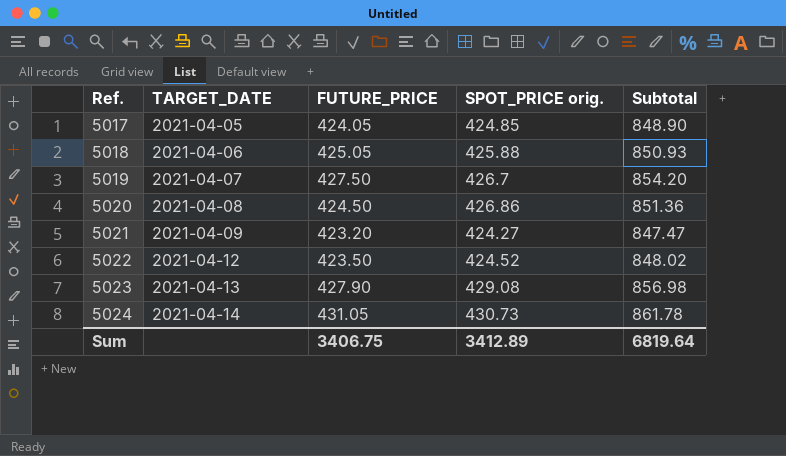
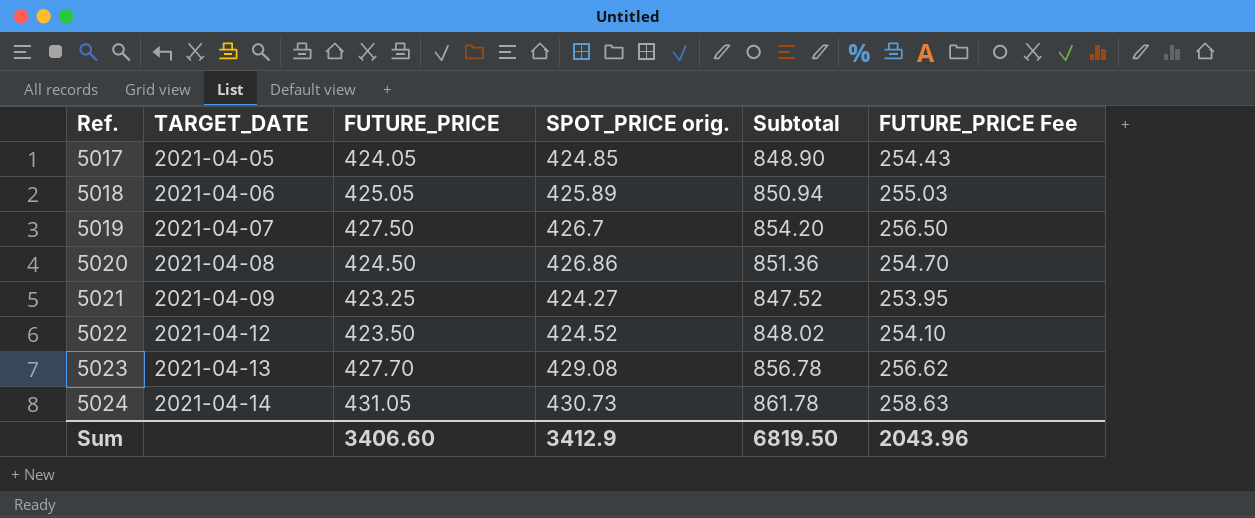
column FUTURE_PRICE Fee | formula: none -> [FUTURE_PRICE] * 0.6
5018 | SPOT_PRICE orig.: 425.88 -> 425.89
5018 | Subtotal: 850.93 -> 850.94
5021 | FUTURE_PRICE: 423.20 -> 423.25
5021 | Subtotal: 847.47 -> 847.52
5023 | FUTURE_PRICE: 427.90 -> 427.70
5023 | Subtotal: 856.98 -> 856.78
Sum | FUTURE_PRICE: 3406.75 -> 3406.60
Sum | SPOT_PRICE orig.: 3412.89 -> 3412.9
Sum | Subtotal: 6819.64 -> 6819.50

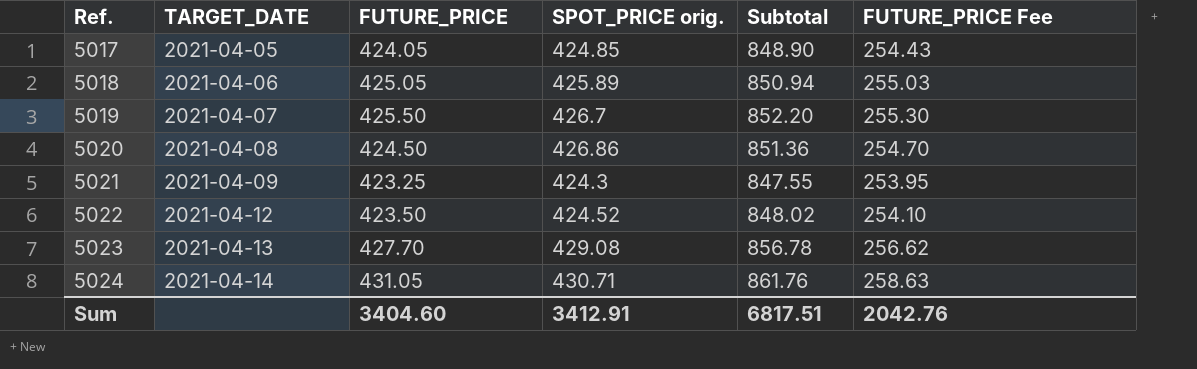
5019 | FUTURE_PRICE: 427.50 -> 425.50
5019 | Subtotal: 854.20 -> 852.20
5019 | FUTURE_PRICE Fee: 256.50 -> 255.30
5021 | SPOT_PRICE orig.: 424.27 -> 424.3
5021 | Subtotal: 847.52 -> 847.55
5024 | SPOT_PRICE orig.: 430.73 -> 430.71
5024 | Subtotal: 861.78 -> 861.76
Sum | FUTURE_PRICE: 3406.60 -> 3404.60
Sum | SPOT_PRICE orig.: 3412.9 -> 3412.91
Sum | Subtotal: 6819.50 -> 6817.51
Sum | FUTURE_PRICE Fee: 2043.96 -> 2042.76

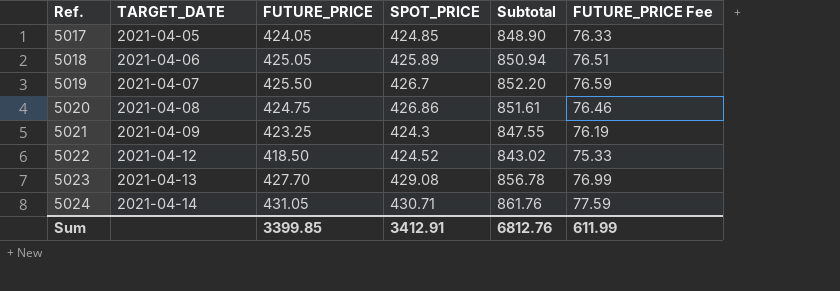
column name: SPOT_PRICE orig. -> SPOT_PRICE
column FUTURE_PRICE Fee | formula: [FUTURE_PRICE] * 0.6 -> [FUTURE_PRICE] * 0.18
5020 | FUTURE_PRICE: 424.50 -> 424.75
5020 | Subtotal: 851.36 -> 851.61
5022 | FUTURE_PRICE: 423.50 -> 418.50
5022 | Subtotal: 848.02 -> 843.02
Sum | FUTURE_PRICE: 3404.60 -> 3399.85
Sum | Subtotal: 6817.51 -> 6812.76
Sum | FUTURE_PRICE Fee: 2042.76 -> 611.99

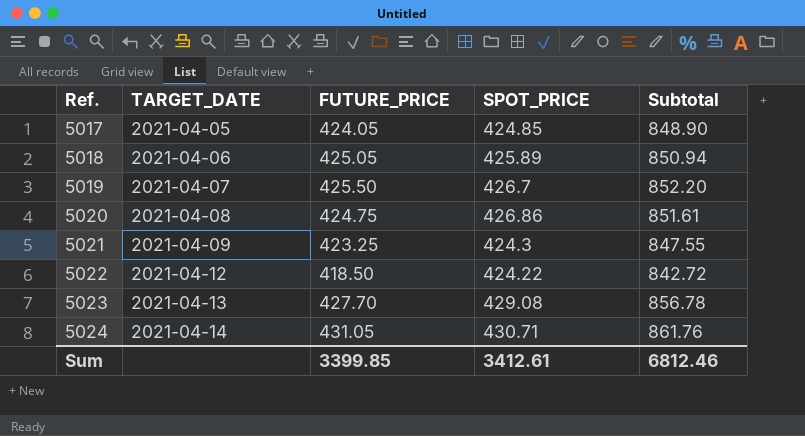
column FUTURE_PRICE Fee | formula: [FUTURE_PRICE] * 0.18 -> none
5022 | SPOT_PRICE: 424.52 -> 424.22
5022 | Subtotal: 843.02 -> 842.72
Sum | SPOT_PRICE: 3412.91 -> 3412.61
Sum | Subtotal: 6812.76 -> 6812.46

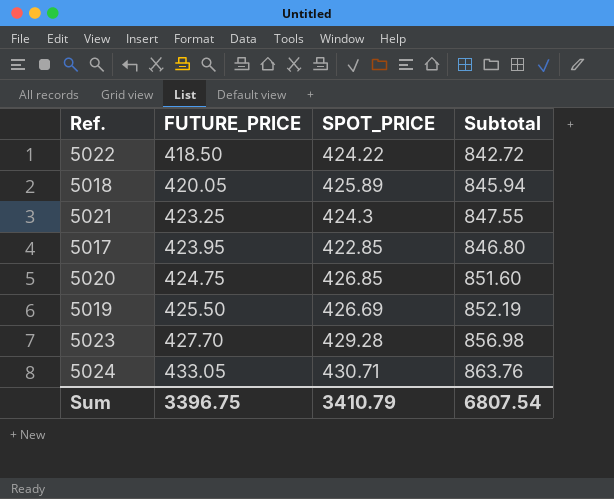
row order: Ref. ascending -> FUTURE_PRICE ascending
column TARGET_DATE | position: 2 -> none
5018 | FUTURE_PRICE: 425.05 -> 420.05
5018 | Subtotal: 850.94 -> 845.94
5017 | FUTURE_PRICE: 424.05 -> 423.95
5017 | SPOT_PRICE: 424.85 -> 422.85
5017 | Subtotal: 848.90 -> 846.80
5020 | SPOT_PRICE: 426.86 -> 426.85
5020 | Subtotal: 851.61 -> 851.60
5019 | SPOT_PRICE: 426.7 -> 426.69
5019 | Subtotal: 852.20 -> 852.19
5023 | SPOT_PRICE: 429.08 -> 429.28
5023 | Subtotal: 856.78 -> 856.98
5024 | FUTURE_PRICE: 431.05 -> 433.05
5024 | Subtotal: 861.76 -> 863.76
Sum | FUTURE_PRICE: 3399.85 -> 3396.75
Sum | SPOT_PRICE: 3412.61 -> 3410.79
Sum | Subtotal: 6812.46 -> 6807.54

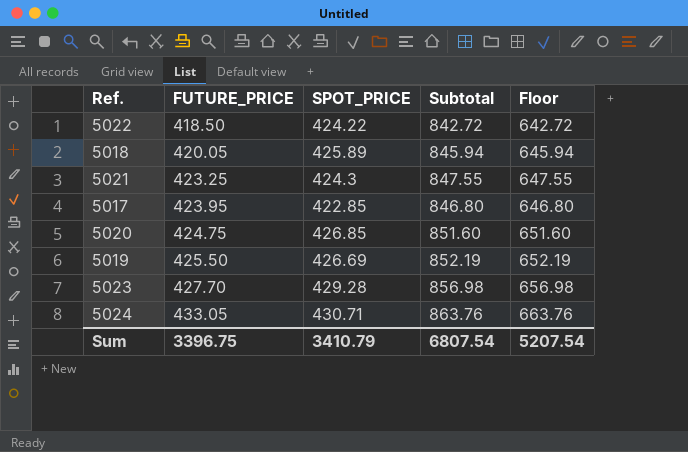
column Floor | formula: none -> [Subtotal] - 200

